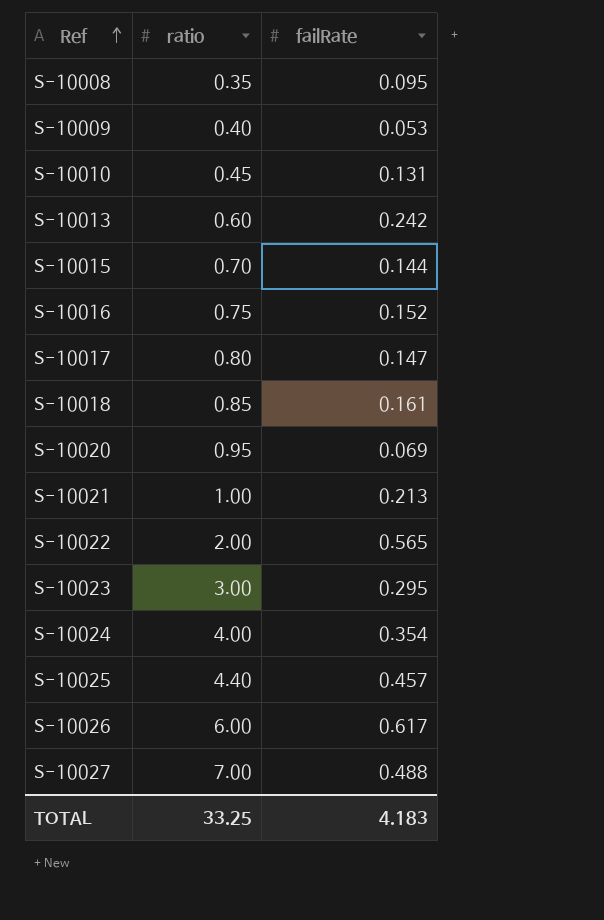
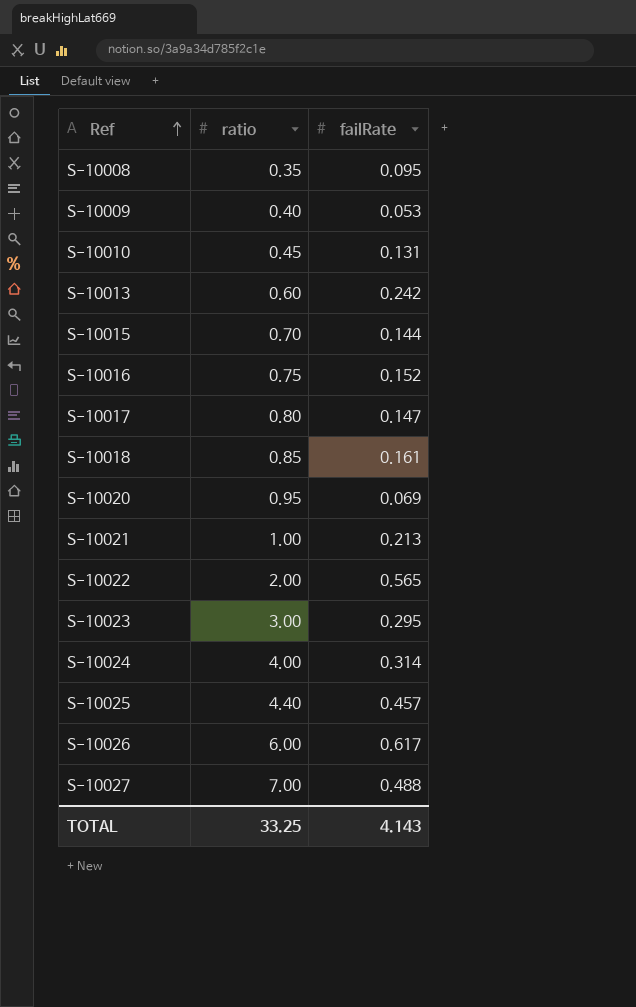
S-10024 | failRate: 0.354 -> 0.314
TOTAL | failRate: 4.183 -> 4.143

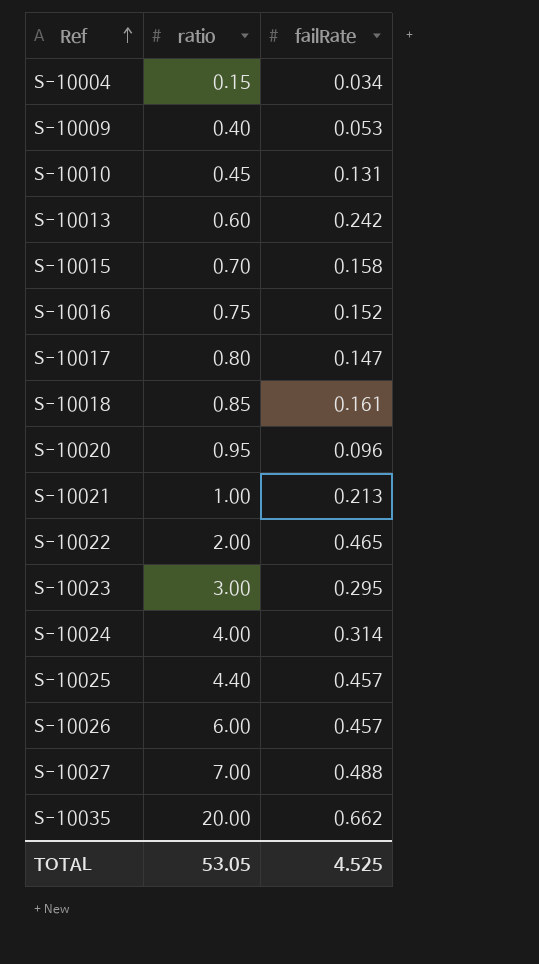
row S-10008: 0.35 | 0.095 -> none
row S-10004: none -> 0.15 | 0.034
S-10015 | failRate: 0.144 -> 0.158
S-10020 | failRate: 0.069 -> 0.096
S-10022 | failRate: 0.565 -> 0.465
S-10026 | failRate: 0.617 -> 0.457
row S-10035: none -> 20.00 | 0.662
TOTAL | ratio: 33.25 -> 53.05
TOTAL | failRate: 4.143 -> 4.525

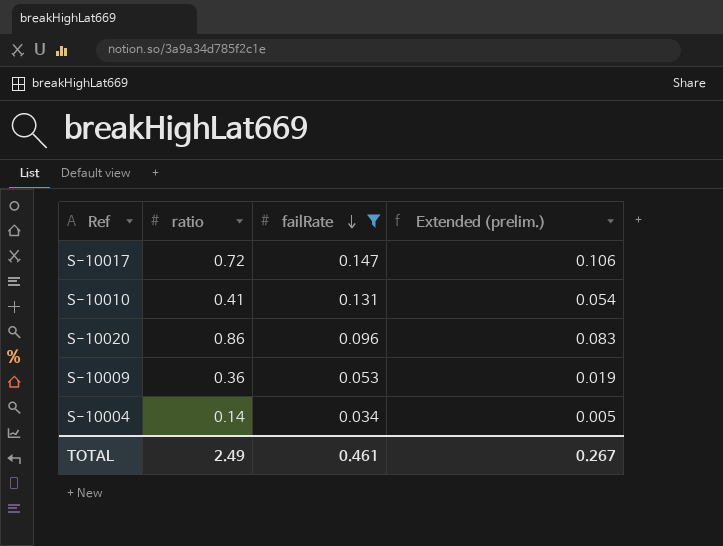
filter: none -> failRate <= 0.147
row order: Ref ascending -> failRate descending
column Extended (prelim.) | formula: none -> [ratio] * [failRate]
S-10017 | ratio: 0.80 -> 0.72
S-10010 | ratio: 0.45 -> 0.41
S-10020 | ratio: 0.95 -> 0.86
S-10009 | ratio: 0.40 -> 0.36
S-10004 | ratio: 0.15 -> 0.14
TOTAL | ratio: 53.05 -> 2.49
TOTAL | failRate: 4.525 -> 0.461

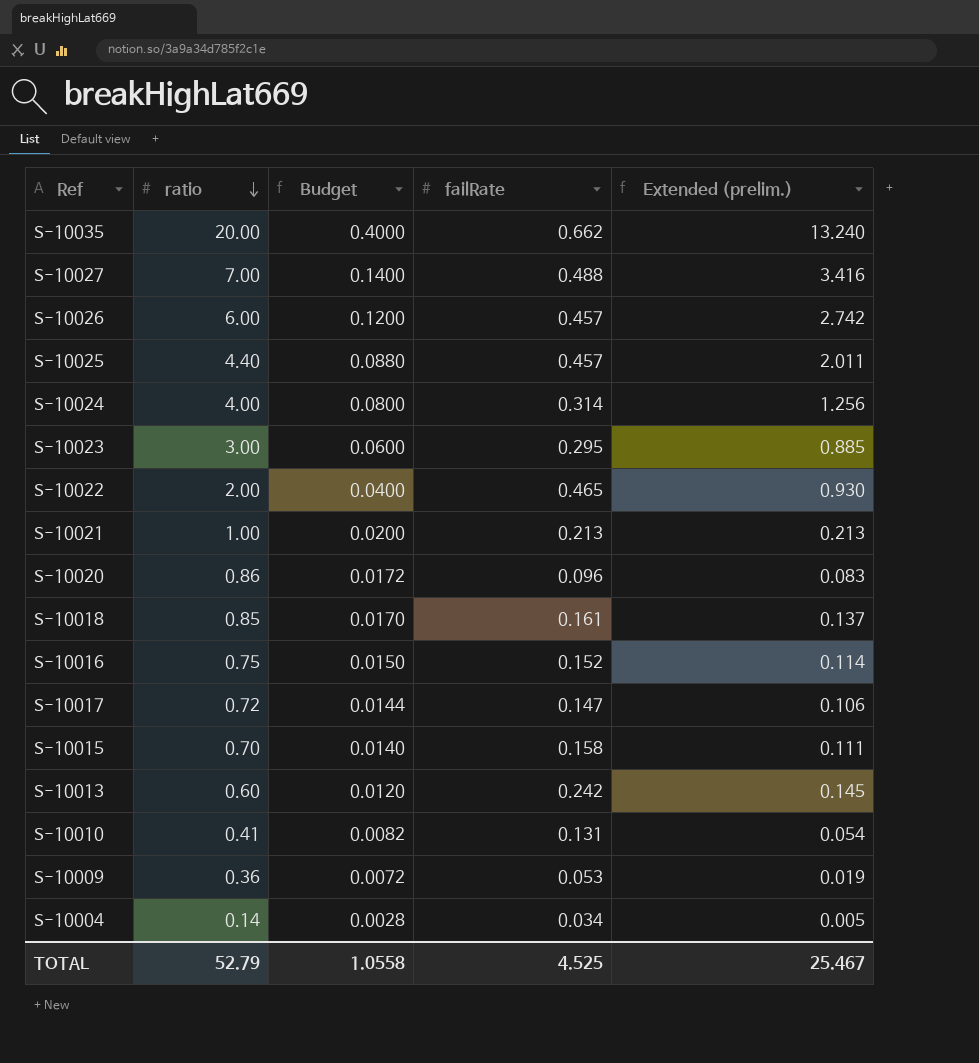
filter: failRate <= 0.147 -> none
row order: failRate descending -> ratio descending
column Budget | formula: none -> [ratio] * 0.02
TOTAL | ratio: 2.49 -> 52.79
TOTAL | failRate: 0.461 -> 4.525
TOTAL | Extended (prelim.): 0.267 -> 25.467

